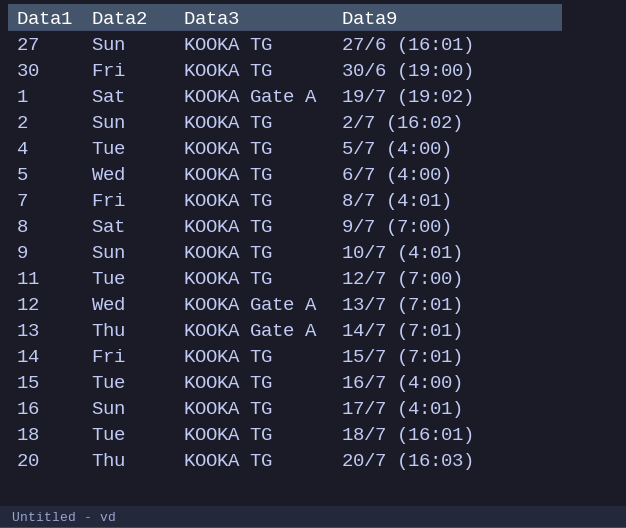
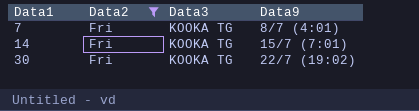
filter: none -> Data2 = Fri
row order: none -> Data1 ascending
30 | Data9: 30/6 (19:00) -> 22/7 (19:02)

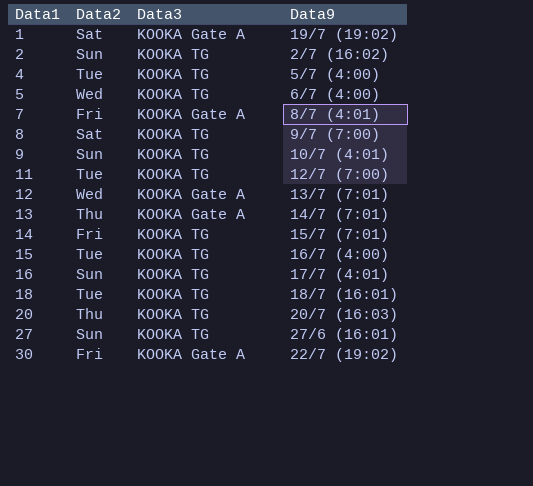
filter: Data2 = Fri -> none
7 | Data3: KOOKA TG -> KOOKA Gate A
30 | Data3: KOOKA TG -> KOOKA Gate A

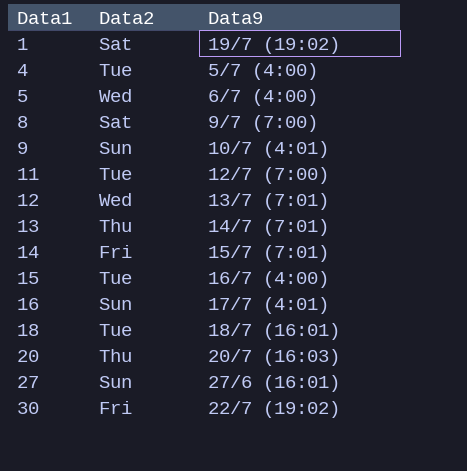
column Data3 | position: 3 -> none
row 2: Sun | KOOKA TG | 2/7 (16:02) -> none
row 7: Fri | KOOKA Gate A | 8/7 (4:01) -> none

